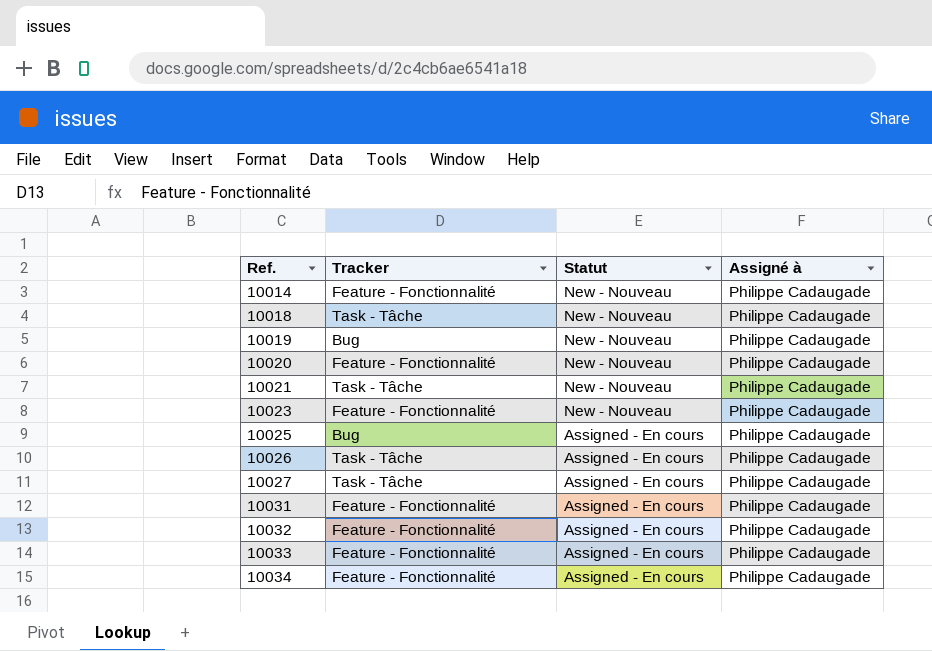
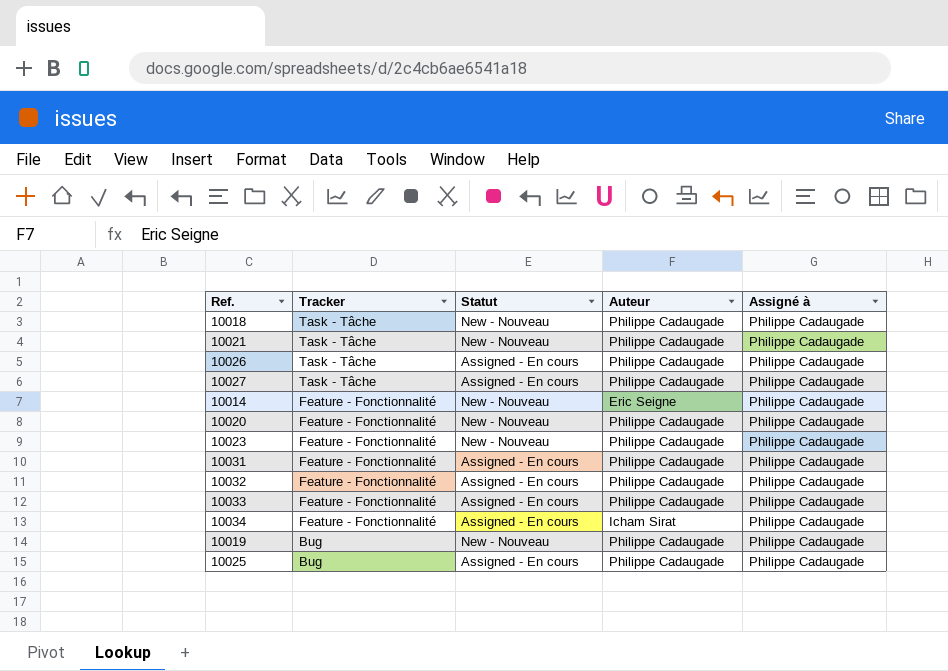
row order: Ref. ascending -> Tracker descending
column Auteur | position: none -> 4

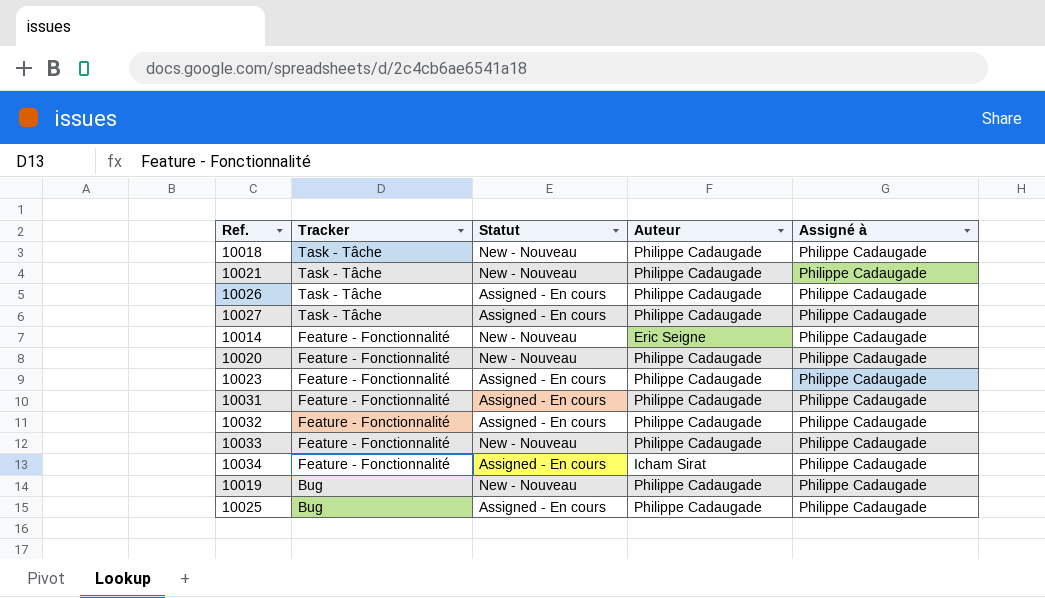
10023 | Statut: New - Nouveau -> Assigned - En cours
10033 | Statut: Assigned - En cours -> New - Nouveau

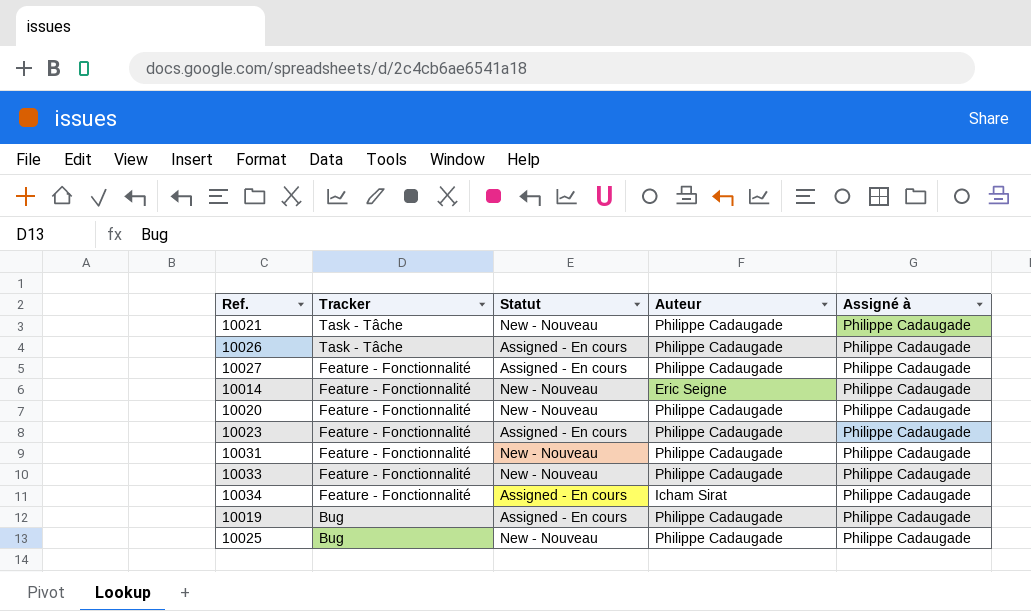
row 10018: Task - Tâche | New - Nouveau | Philippe Cadaugade | Philippe Cadaugade -> none
row 10032: Feature - Fonctionnalité | Assigned - En cours | Philippe Cadaugade | Philippe Cadaugade -> none
10027 | Tracker: Task - Tâche -> Feature - Fonctionnalité
10031 | Statut: Assigned - En cours -> New - Nouveau
10019 | Statut: New - Nouveau -> Assigned - En cours
10025 | Statut: Assigned - En cours -> New - Nouveau

